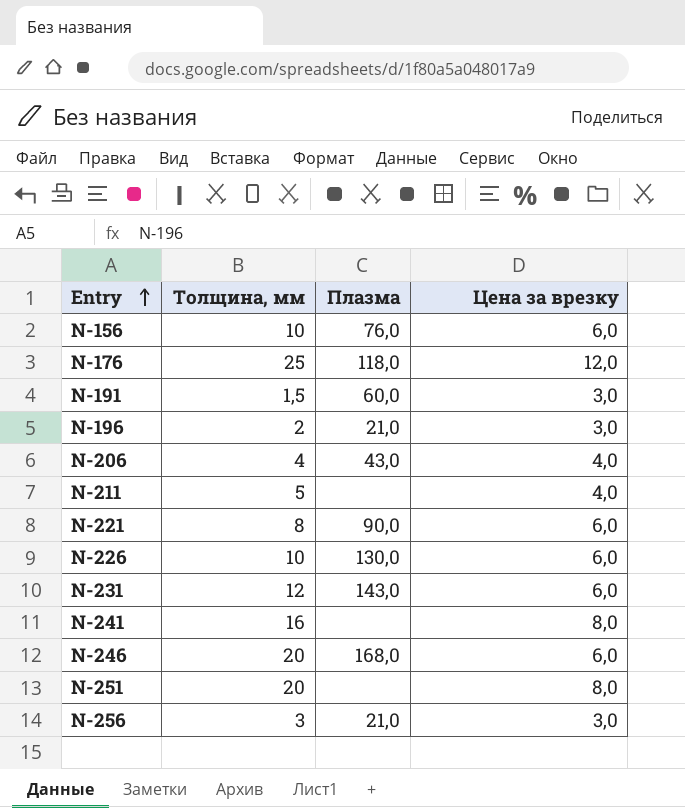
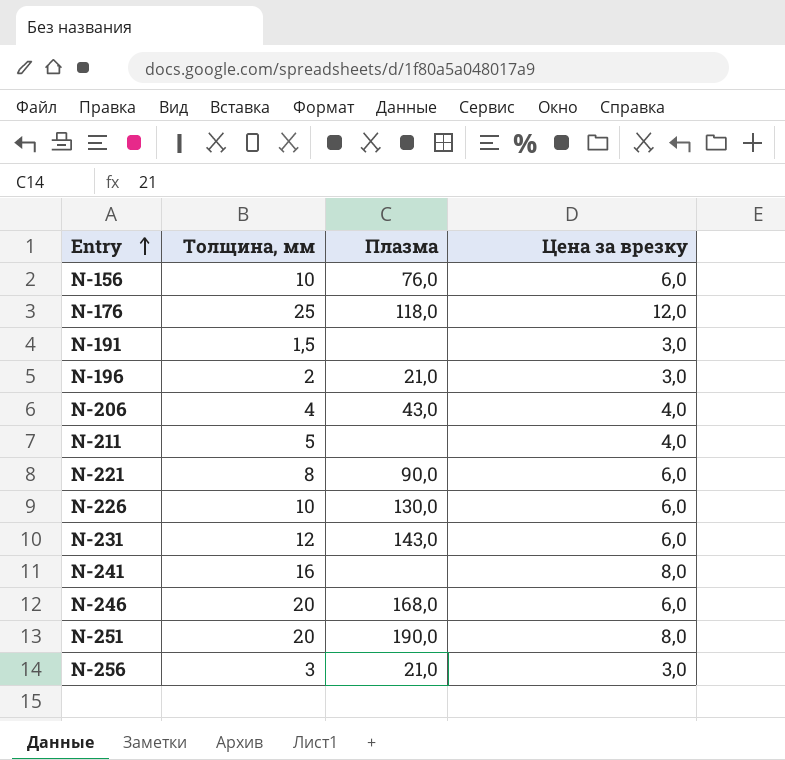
N-191 | Плазма: 60,0 -> none
N-251 | Плазма: none -> 190,0

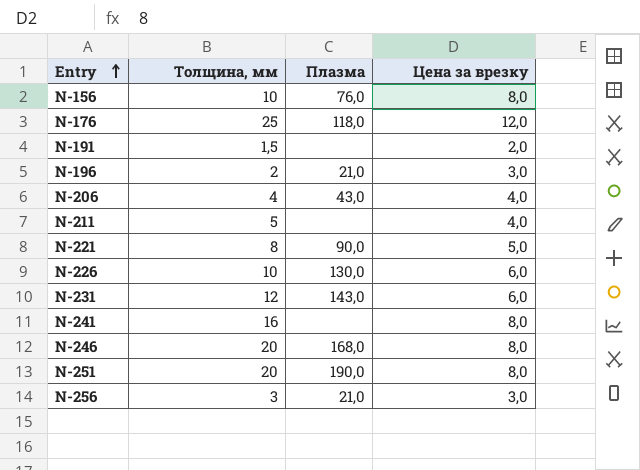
N-156 | Цена за врезку: 6,0 -> 8,0
N-191 | Цена за врезку: 3,0 -> 2,0
N-221 | Цена за врезку: 6,0 -> 5,0
N-246 | Цена за врезку: 6,0 -> 8,0

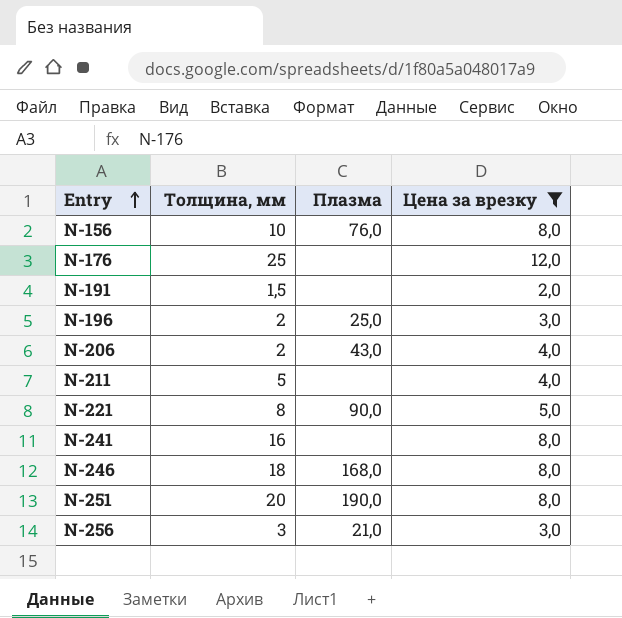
filter: none -> Цена за врезку != 6,0
N-176 | Плазма: 118,0 -> none
N-196 | Плазма: 21,0 -> 25,0
N-206 | Толщина, мм: 4 -> 2
N-246 | Толщина, мм: 20 -> 18

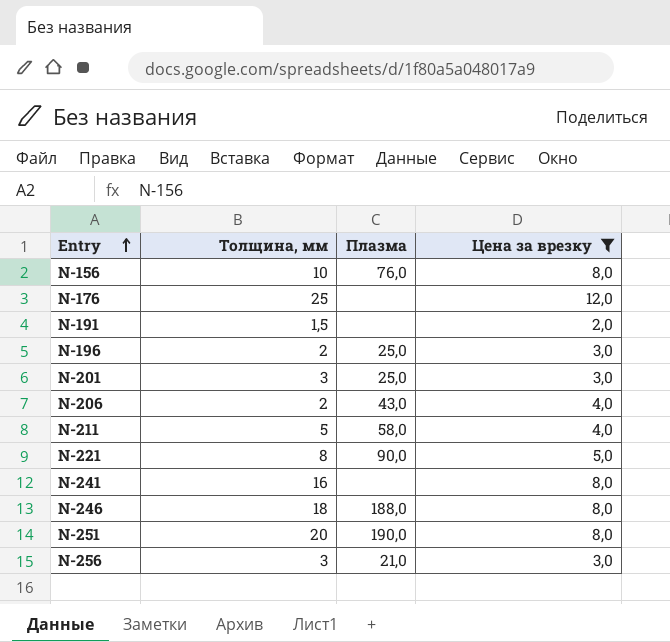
row N-201: none -> 3 | 25,0 | 3,0
N-211 | Плазма: none -> 58,0
N-246 | Плазма: 168,0 -> 188,0

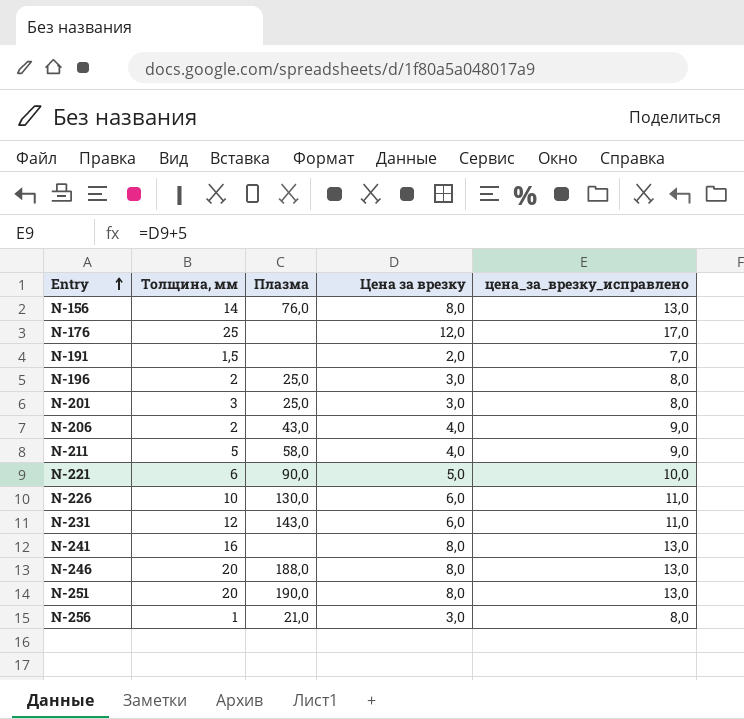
filter: Цена за врезку != 6,0 -> none
column цена_за_врезку_исправлено | formula: none -> [Цена за врезку] + 5
N-156 | Толщина, мм: 10 -> 14
N-221 | Толщина, мм: 8 -> 6
N-246 | Толщина, мм: 18 -> 20
N-256 | Толщина, мм: 3 -> 1

